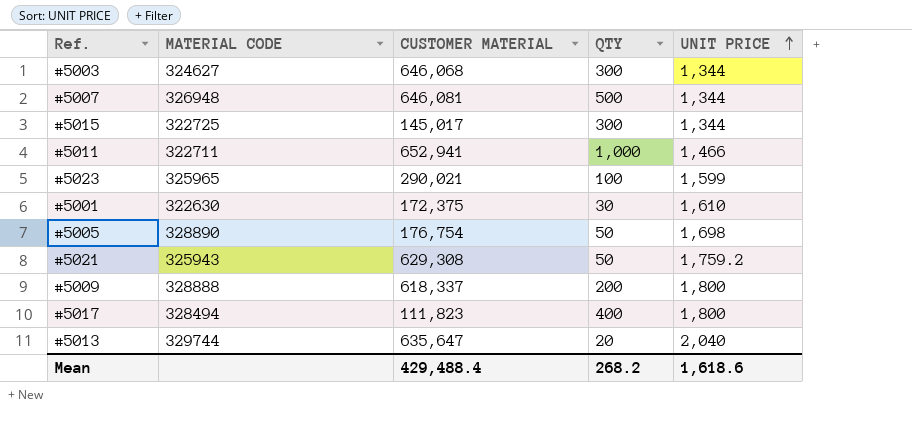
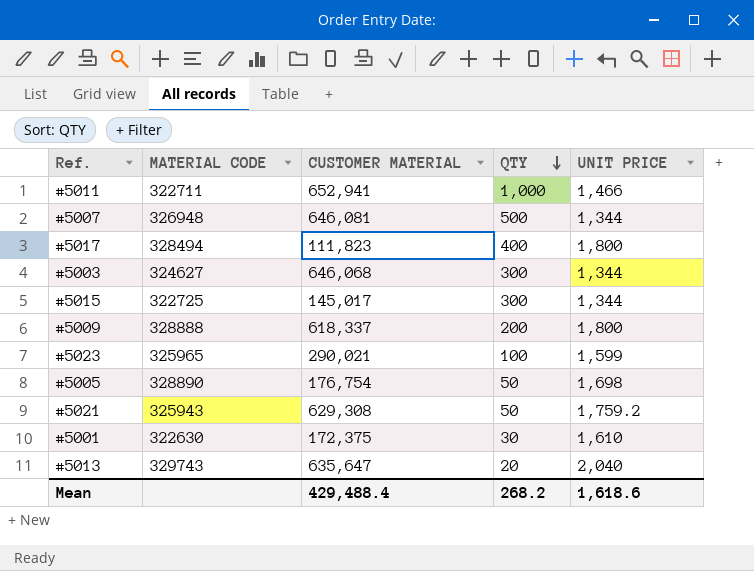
row order: UNIT PRICE ascending -> QTY descending
#5013 | MATERIAL CODE: 329744 -> 329743

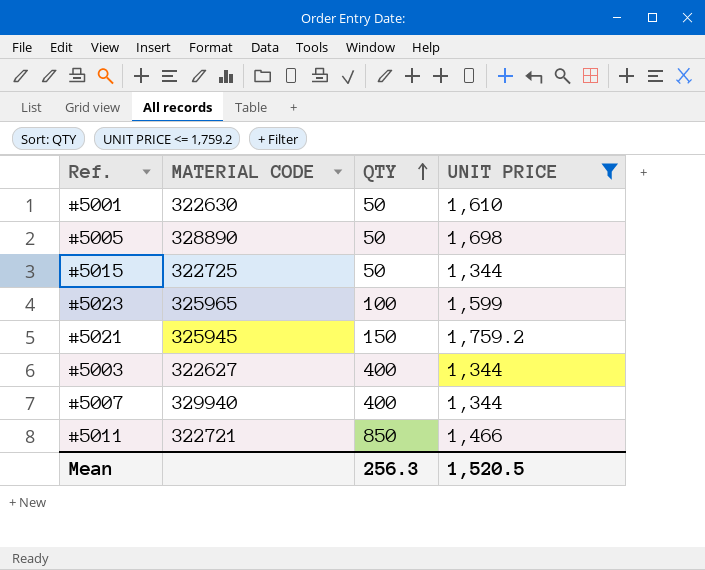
filter: none -> UNIT PRICE <= 1,759.2
row order: QTY descending -> QTY ascending
column CUSTOMER MATERIAL | position: 3 -> none
#5001 | QTY: 30 -> 50
#5015 | QTY: 300 -> 50
#5021 | MATERIAL CODE: 325943 -> 325945
#5021 | QTY: 50 -> 150
#5003 | MATERIAL CODE: 324627 -> 322627
#5003 | QTY: 300 -> 400
#5007 | MATERIAL CODE: 326948 -> 329940
#5007 | QTY: 500 -> 400
#5011 | MATERIAL CODE: 322711 -> 322721
#5011 | QTY: 1,000 -> 850
Mean | QTY: 268.2 -> 256.3
Mean | UNIT PRICE: 1,618.6 -> 1,520.5

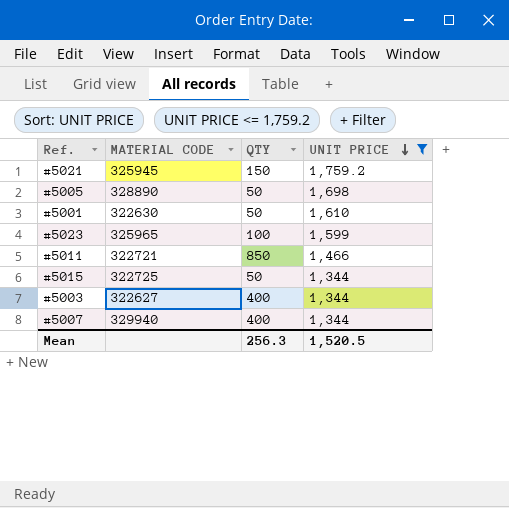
row order: QTY ascending -> UNIT PRICE descending

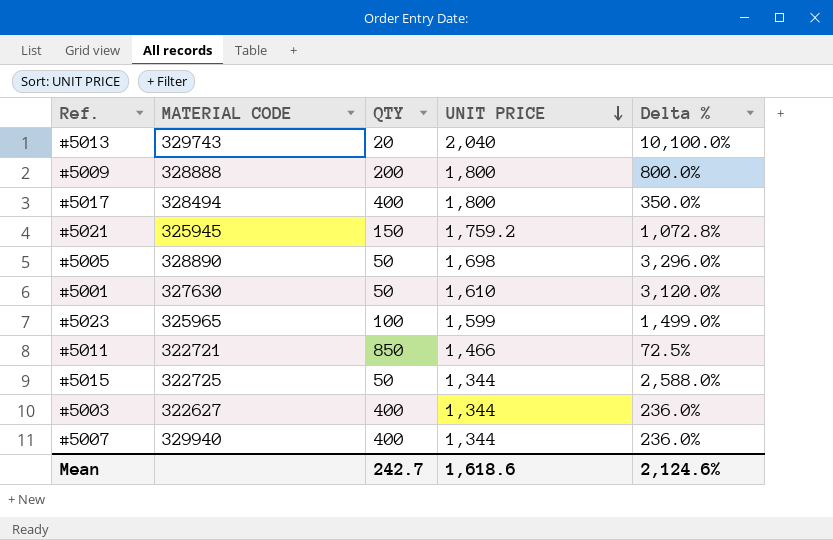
filter: UNIT PRICE <= 1,759.2 -> none
column Delta % | formula: none -> ([UNIT PRICE] - [QTY]) / [QTY]
#5001 | MATERIAL CODE: 322630 -> 327630
Mean | QTY: 256.3 -> 242.7
Mean | UNIT PRICE: 1,520.5 -> 1,618.6

